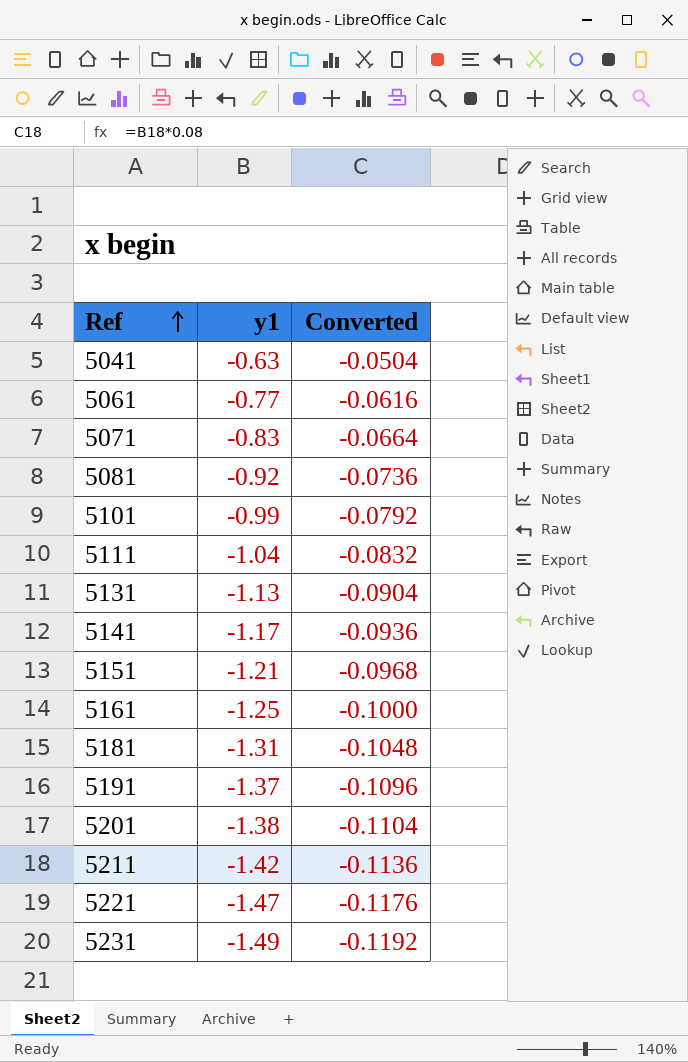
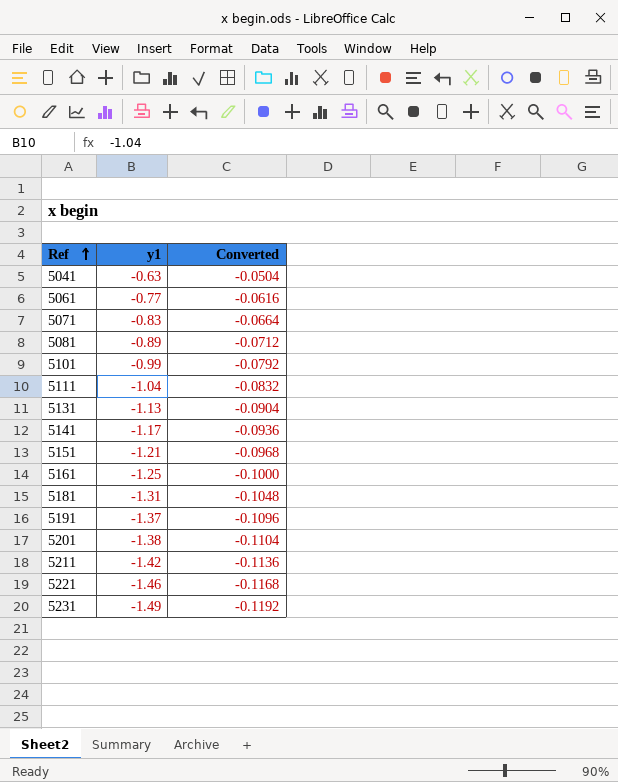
5081 | y1: -0.92 -> -0.89
5081 | Converted: -0.0736 -> -0.0712
5221 | y1: -1.47 -> -1.46
5221 | Converted: -0.1176 -> -0.1168

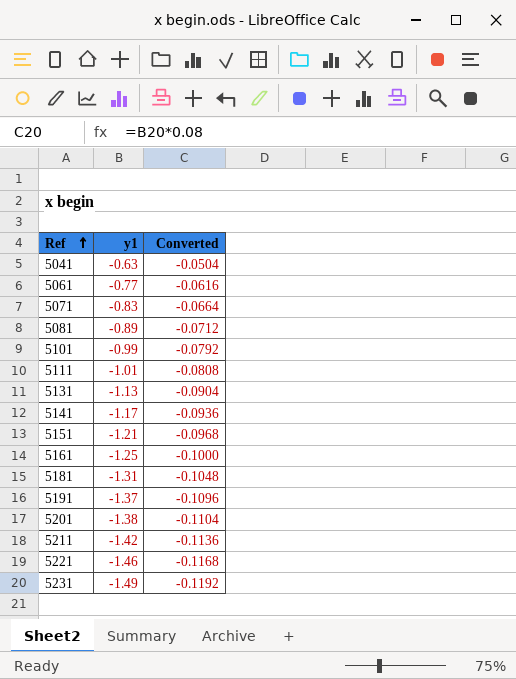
5111 | y1: -1.04 -> -1.01
5111 | Converted: -0.0832 -> -0.0808

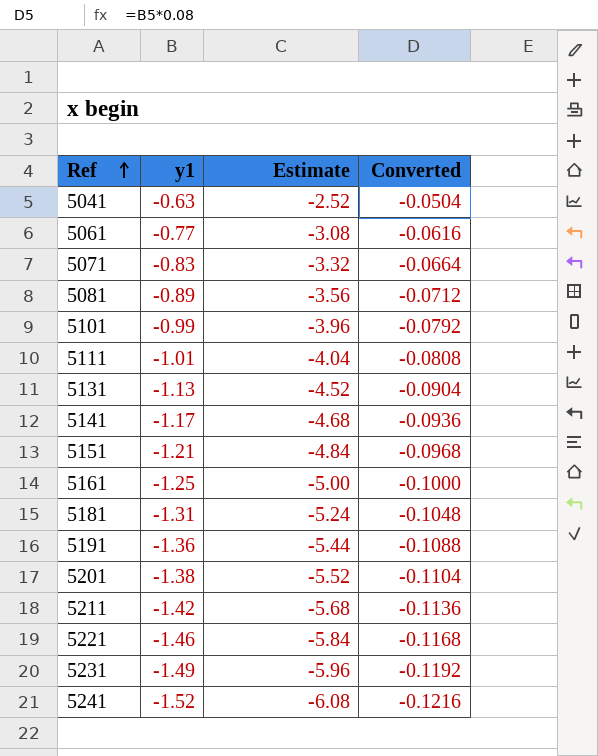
column Estimate | formula: none -> [y1] * 4
5191 | y1: -1.37 -> -1.36
5191 | Converted: -0.1096 -> -0.1088
row 5241: none -> -1.52 | -6.08 | -0.1216

